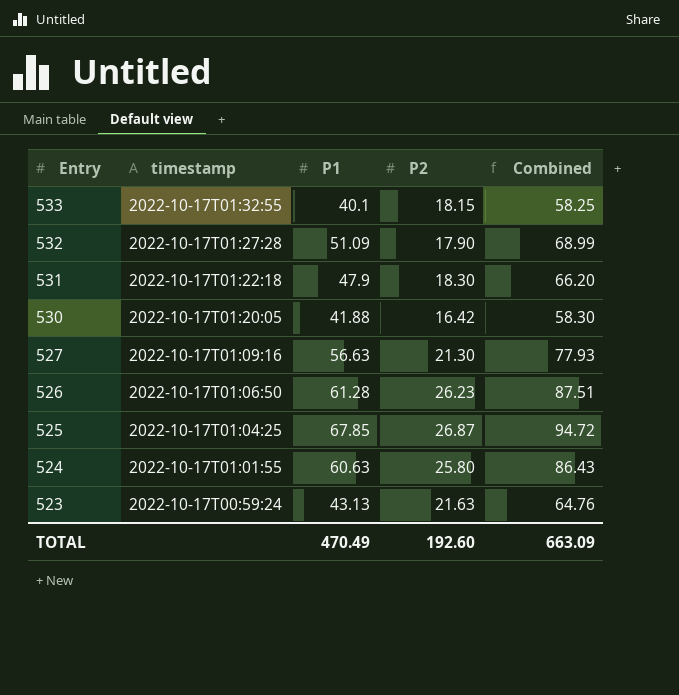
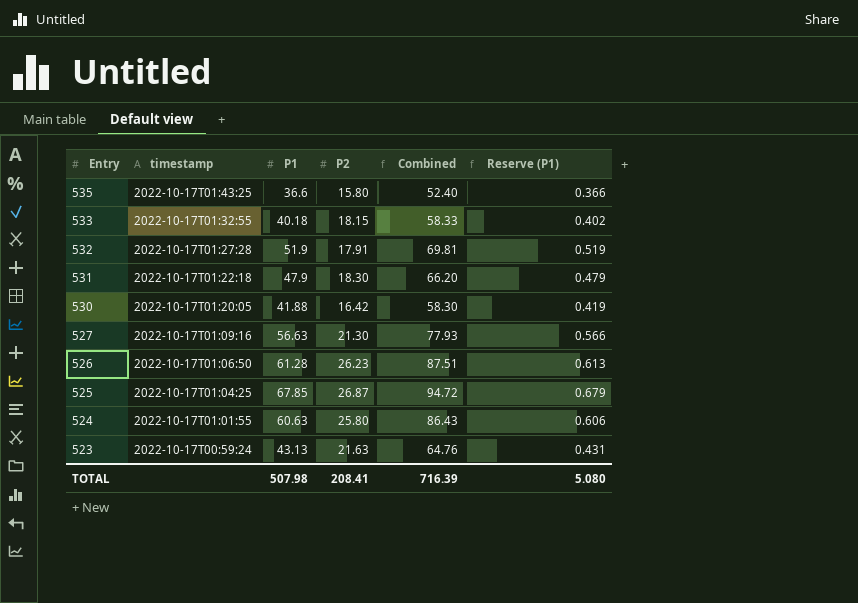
column Reserve (P1) | formula: none -> [P1] * 0.01
row 535: none -> 2022-10-17T01:43:25 | 36.6 | 15.80 | 52.40 | 0.366
533 | P1: 40.1 -> 40.18
533 | Combined: 58.25 -> 58.33
532 | P1: 51.09 -> 51.9
532 | P2: 17.90 -> 17.91
532 | Combined: 68.99 -> 69.81
TOTAL | P1: 470.49 -> 507.98
TOTAL | P2: 192.60 -> 208.41
TOTAL | Combined: 663.09 -> 716.39

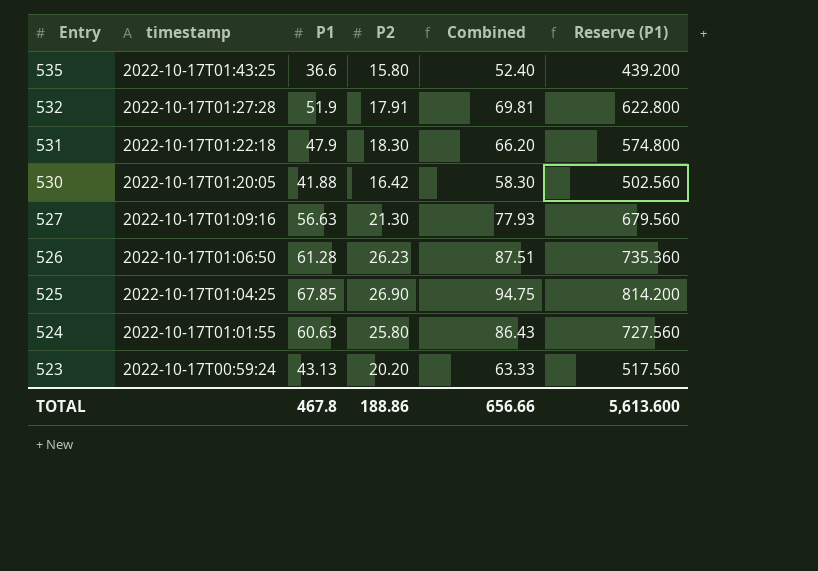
column Reserve (P1) | formula: [P1] * 0.01 -> [P1] * 12
row 533: 2022-10-17T01:32:55 | 40.18 | 18.15 | 58.33 | 0.402 -> none
525 | P2: 26.87 -> 26.90
525 | Combined: 94.72 -> 94.75
523 | P2: 21.63 -> 20.20
523 | Combined: 64.76 -> 63.33
TOTAL | P1: 507.98 -> 467.8
TOTAL | P2: 208.41 -> 188.86
TOTAL | Combined: 716.39 -> 656.66
TOTAL | Reserve (P1): 5.080 -> 5,613.600

